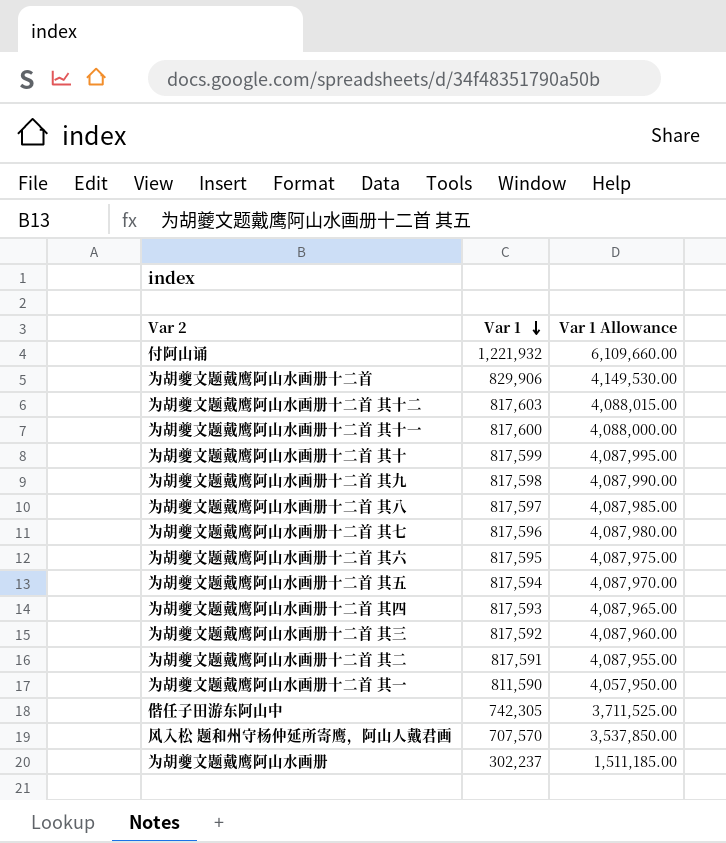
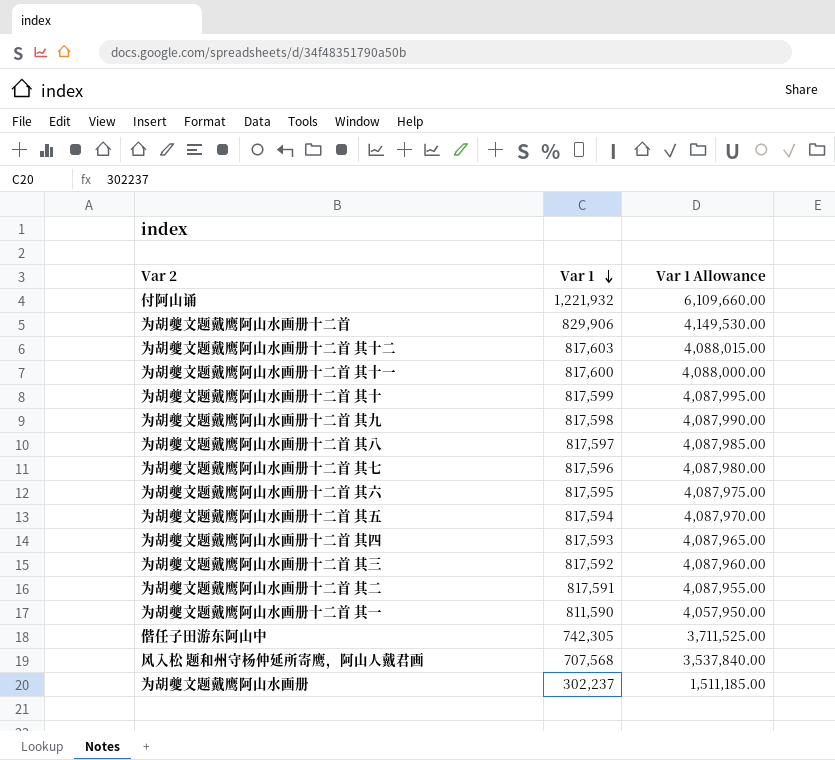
风入松 题和州守杨仲延所寄鹰，阿山人戴君画 | Var 1: 707,570 -> 707,568
风入松 题和州守杨仲延所寄鹰，阿山人戴君画 | Var 1 Allowance: 3,537,850.00 -> 3,537,840.00

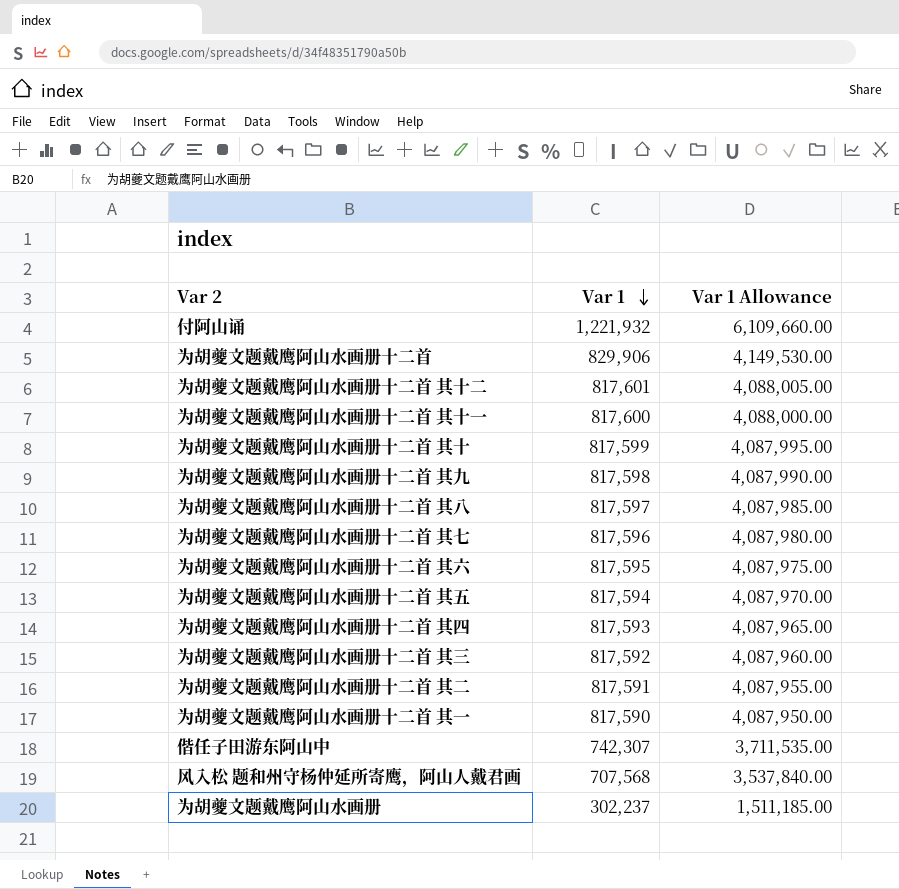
为胡夔文题戴鹰阿山水画册十二首 其十二 | Var 1: 817,603 -> 817,601
为胡夔文题戴鹰阿山水画册十二首 其十二 | Var 1 Allowance: 4,088,015.00 -> 4,088,005.00
为胡夔文题戴鹰阿山水画册十二首 其一 | Var 1: 811,590 -> 817,590
为胡夔文题戴鹰阿山水画册十二首 其一 | Var 1 Allowance: 4,057,950.00 -> 4,087,950.00
偕任子田游东阿山中 | Var 1: 742,305 -> 742,307
偕任子田游东阿山中 | Var 1 Allowance: 3,711,525.00 -> 3,711,535.00

